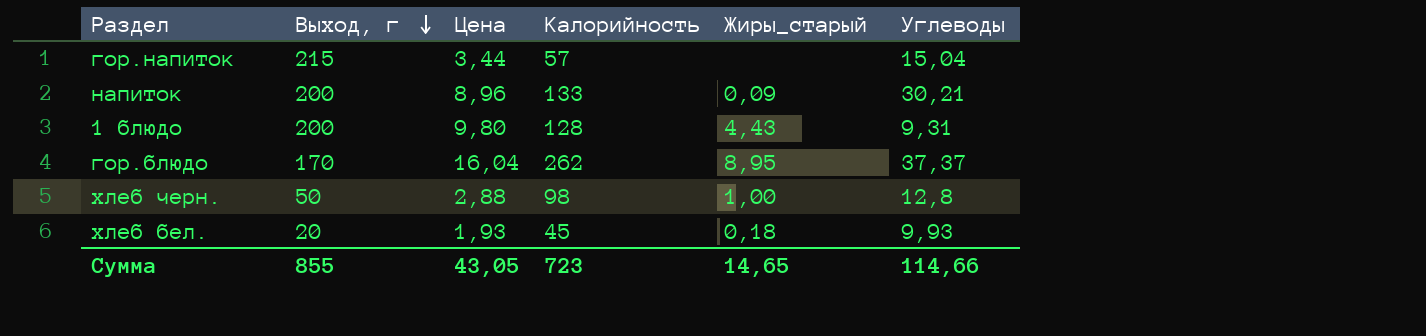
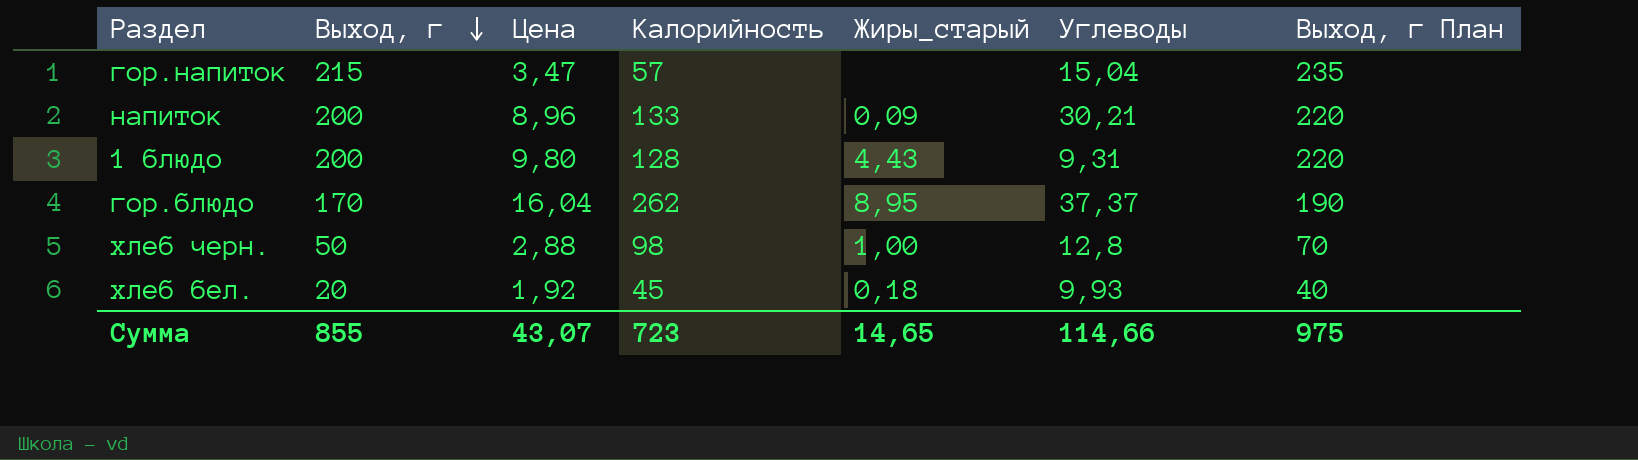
column Выход, г План | formula: none -> [Выход, г] + 20
гор.напиток | Цена: 3,44 -> 3,47
хлеб бел. | Цена: 1,93 -> 1,92
Сумма | Цена: 43,05 -> 43,07

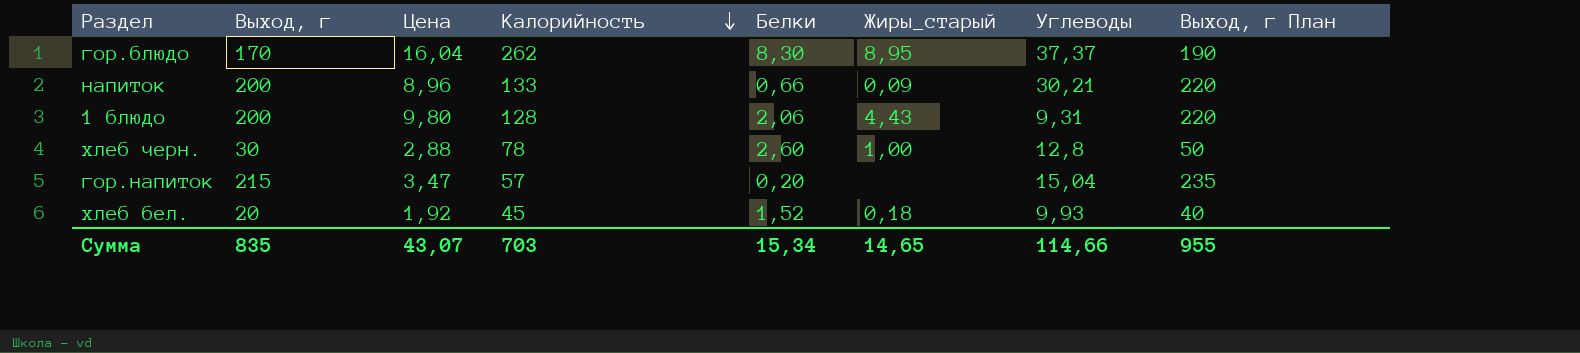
row order: Выход, г descending -> Калорийность descending
column Белки | position: none -> 5
хлеб черн. | Выход, г: 50 -> 30
хлеб черн. | Калорийность: 98 -> 78
хлеб черн. | Выход, г План: 70 -> 50
Сумма | Выход, г: 855 -> 835
Сумма | Калорийность: 723 -> 703
Сумма | Выход, г План: 975 -> 955

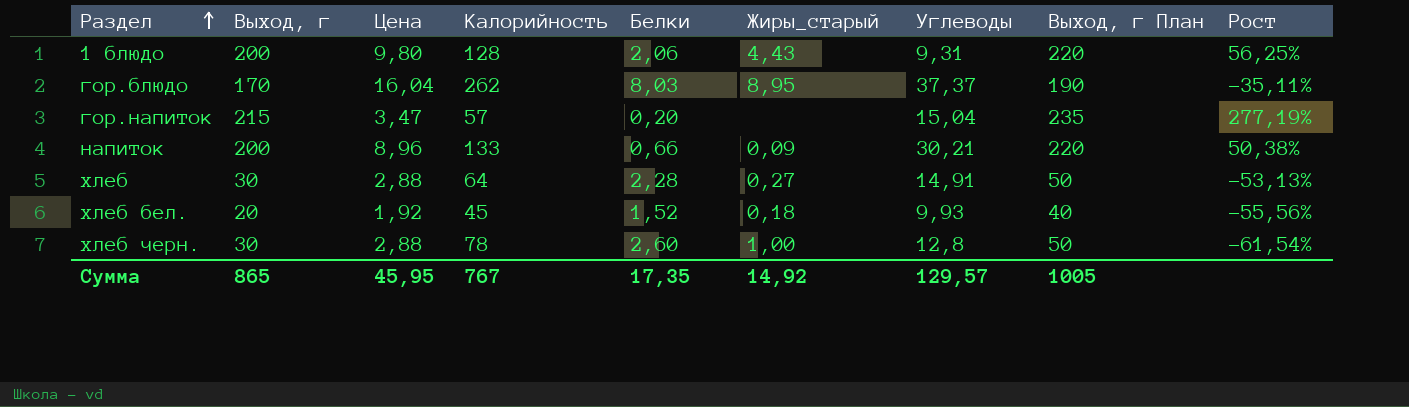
row order: Калорийность descending -> Раздел ascending
column Рост | formula: none -> ([Выход, г] - [Калорийность]) / [Калорийность]
гор.блюдо | Белки: 8,30 -> 8,03
row хлеб: none -> 30 | 2,88 | 64 | 2,28 | 0,27 | 14,91 | 50 | -53,13%
Сумма | Выход, г: 835 -> 865
Сумма | Цена: 43,07 -> 45,95
Сумма | Калорийность: 703 -> 767
Сумма | Белки: 15,34 -> 17,35
Сумма | Жиры_старый: 14,65 -> 14,92
Сумма | Углеводы: 114,66 -> 129,57
Сумма | Выход, г План: 955 -> 1005

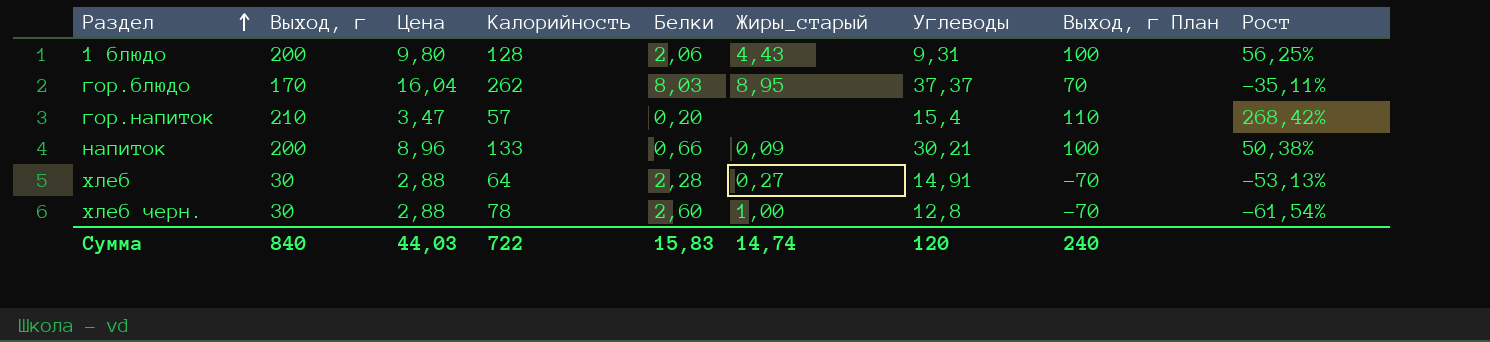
column Выход, г План | formula: [Выход, г] + 20 -> [Выход, г] - 100
row хлеб бел.: 20 | 1,92 | 45 | 1,52 | 0,18 | 9,93 | 40 | -55,56% -> none
гор.напиток | Выход, г: 215 -> 210
гор.напиток | Углеводы: 15,04 -> 15,4
гор.напиток | Рост: 277,19% -> 268,42%
Сумма | Выход, г: 865 -> 840
Сумма | Цена: 45,95 -> 44,03
Сумма | Калорийность: 767 -> 722
Сумма | Белки: 17,35 -> 15,83
Сумма | Жиры_старый: 14,92 -> 14,74
Сумма | Углеводы: 129,57 -> 120
Сумма | Выход, г План: 1005 -> 240

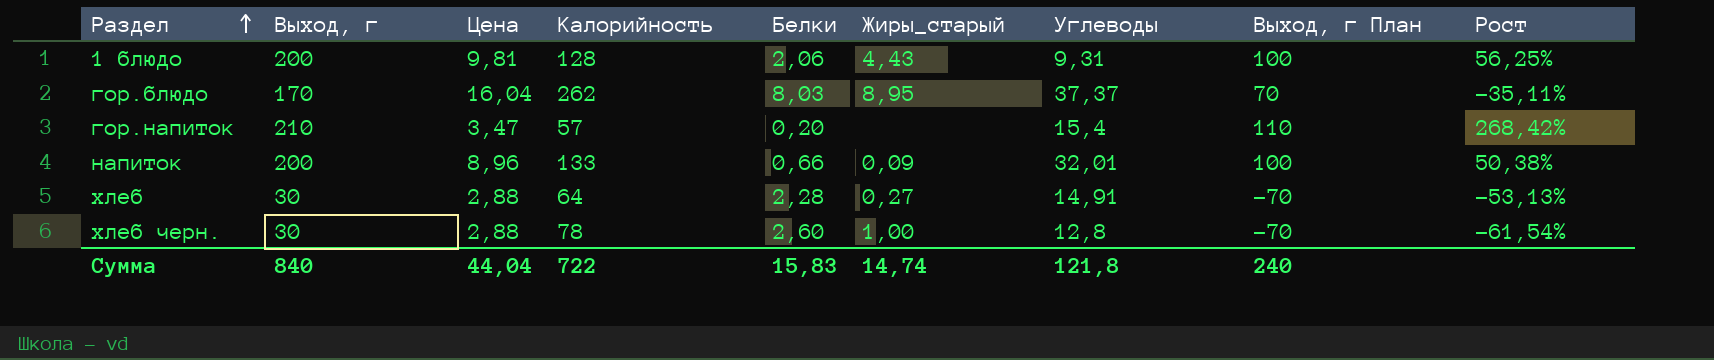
1 блюдо | Цена: 9,80 -> 9,81
напиток | Углеводы: 30,21 -> 32,01
Сумма | Цена: 44,03 -> 44,04
Сумма | Углеводы: 120 -> 121,8

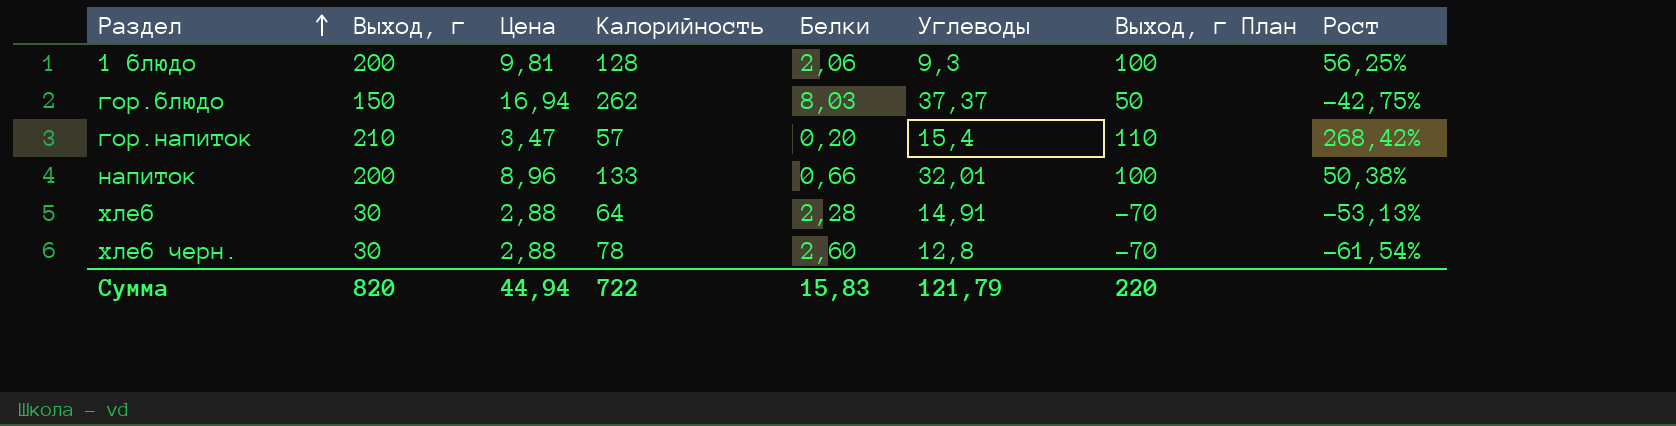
column Жиры_старый | position: 6 -> none
1 блюдо | Углеводы: 9,31 -> 9,3
гор.блюдо | Выход, г: 170 -> 150
гор.блюдо | Цена: 16,04 -> 16,94
гор.блюдо | Выход, г План: 70 -> 50
гор.блюдо | Рост: -35,11% -> -42,75%
Сумма | Выход, г: 840 -> 820
Сумма | Цена: 44,04 -> 44,94
Сумма | Углеводы: 121,8 -> 121,79
Сумма | Выход, г План: 240 -> 220

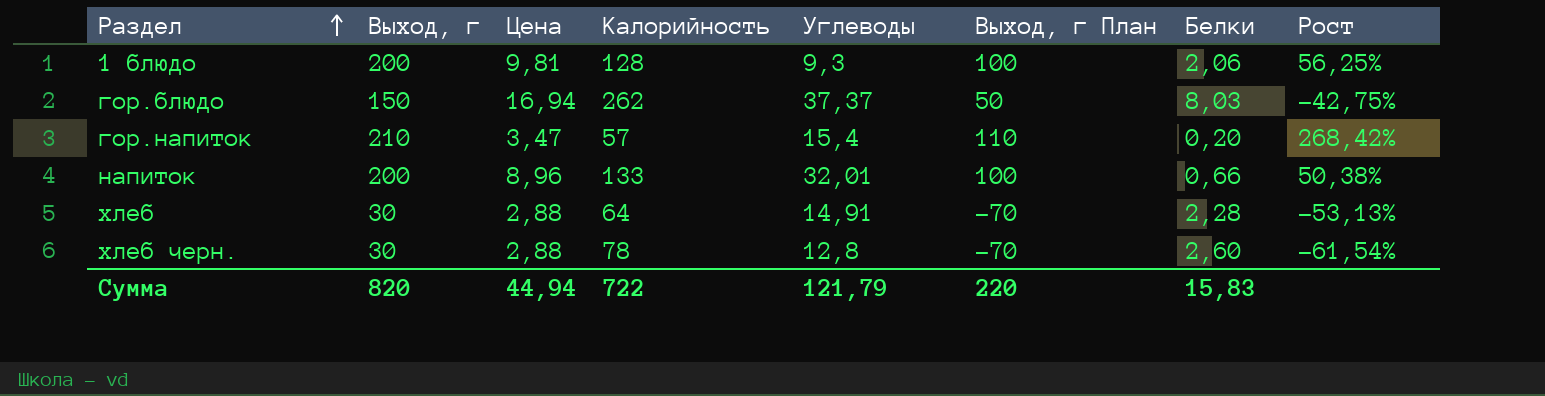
column Белки | position: 5 -> 7

